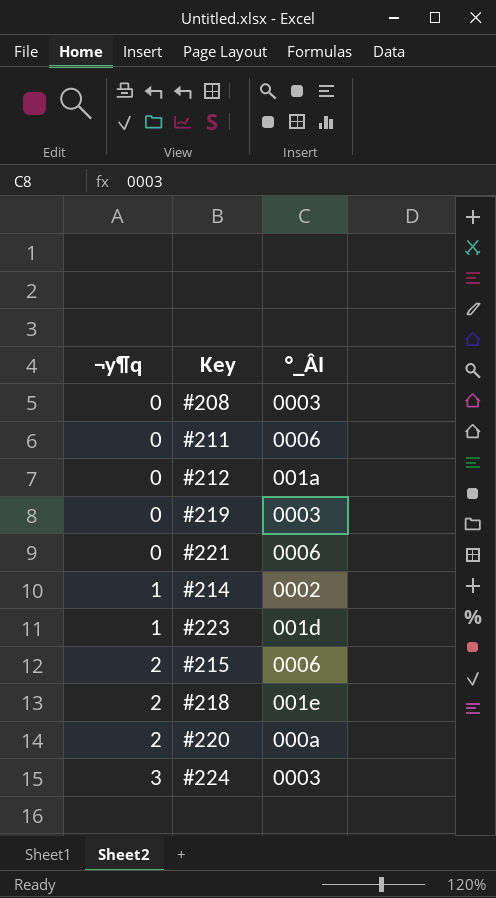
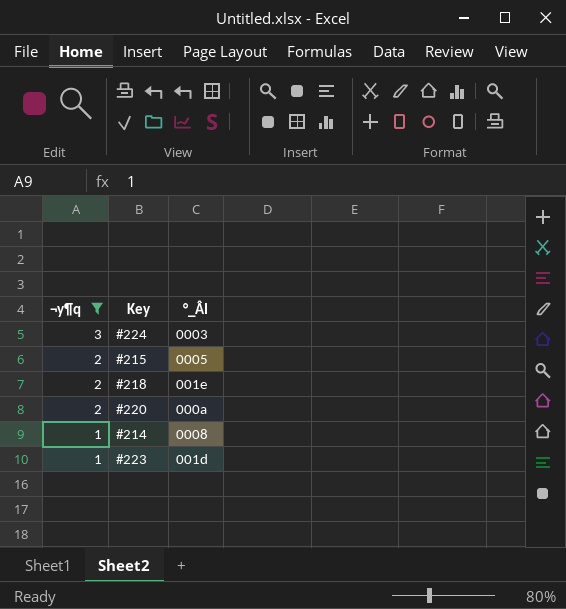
filter: none -> ¬y¶q != 0
row order: ¬y¶q ascending -> ¬y¶q descending
#215 | °_ÂI: 0006 -> 0005
#214 | °_ÂI: 0002 -> 0008

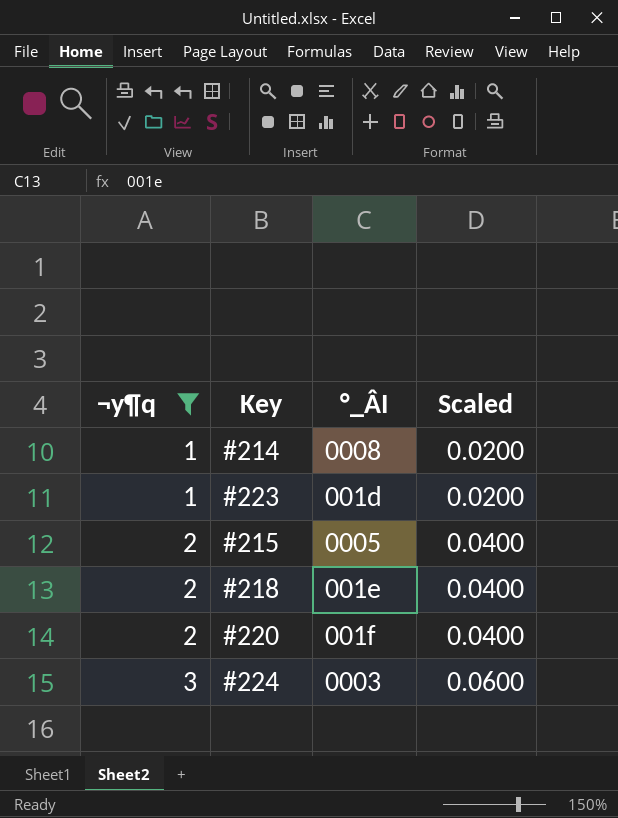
row order: ¬y¶q descending -> ¬y¶q ascending
column Scaled | formula: none -> [¬y¶q] * 0.02
#220 | °_ÂI: 000a -> 001f

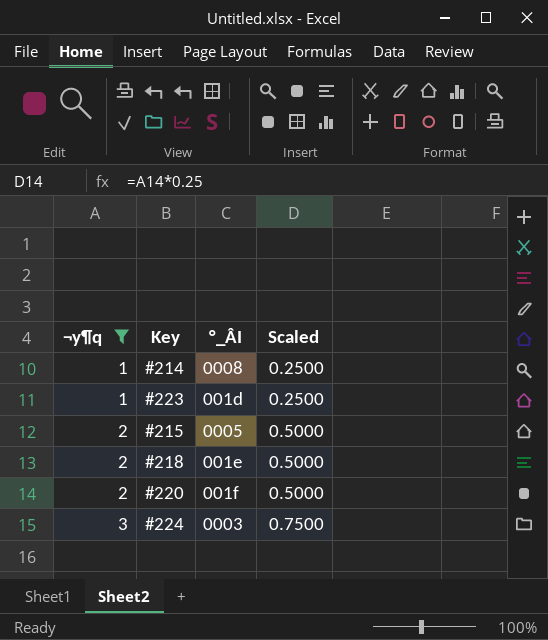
column Scaled | formula: [¬y¶q] * 0.02 -> [¬y¶q] * 0.25

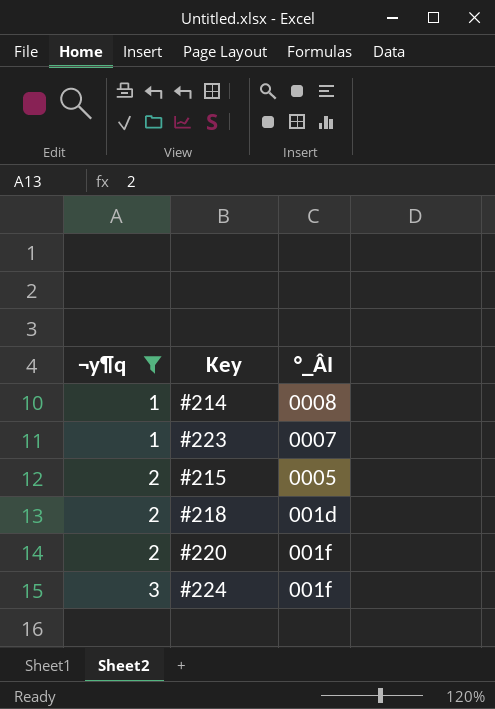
column Scaled | formula: [¬y¶q] * 0.25 -> none
#223 | °_ÂI: 001d -> 0007
#218 | °_ÂI: 001e -> 001d
#224 | °_ÂI: 0003 -> 001f

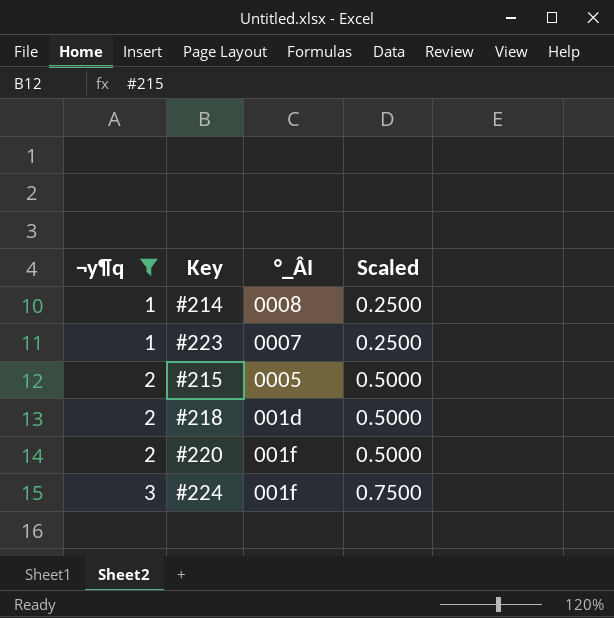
column Scaled | formula: none -> [¬y¶q] * 0.25

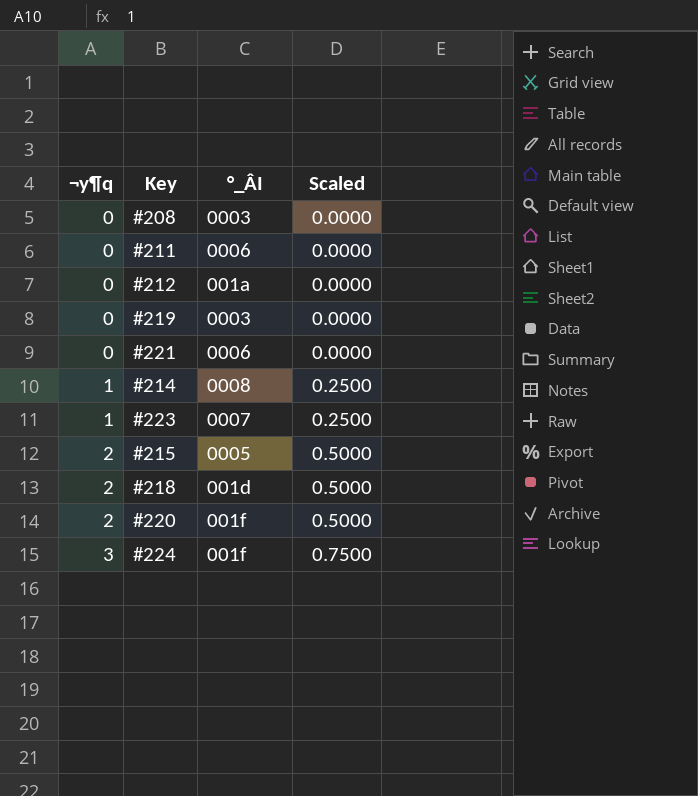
filter: ¬y¶q != 0 -> none

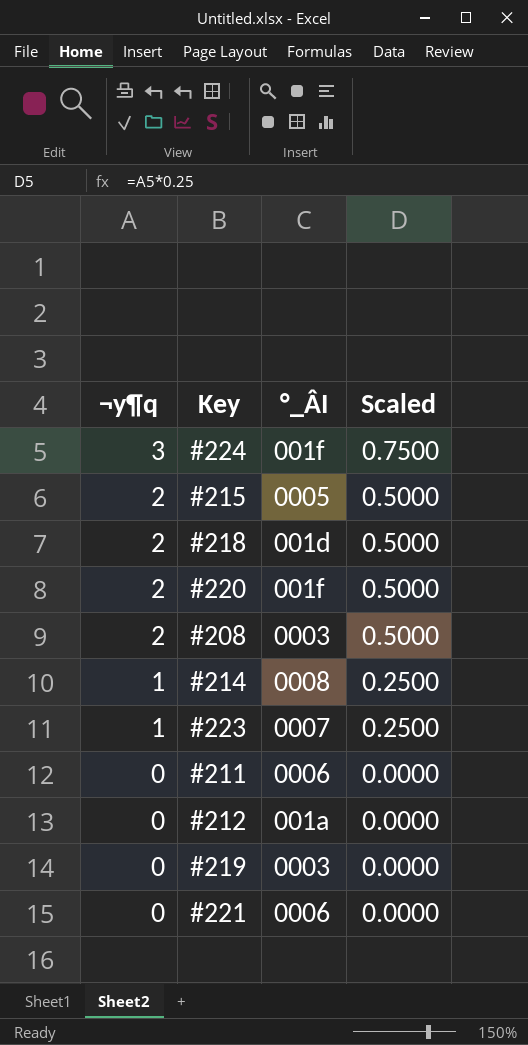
row order: ¬y¶q ascending -> ¬y¶q descending
#208 | ¬y¶q: 0 -> 2
#208 | Scaled: 0.0000 -> 0.5000

